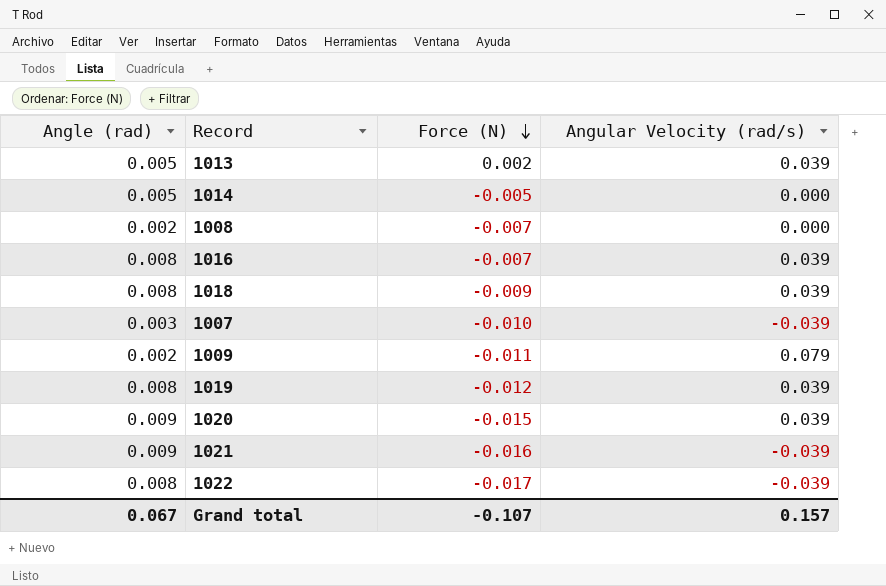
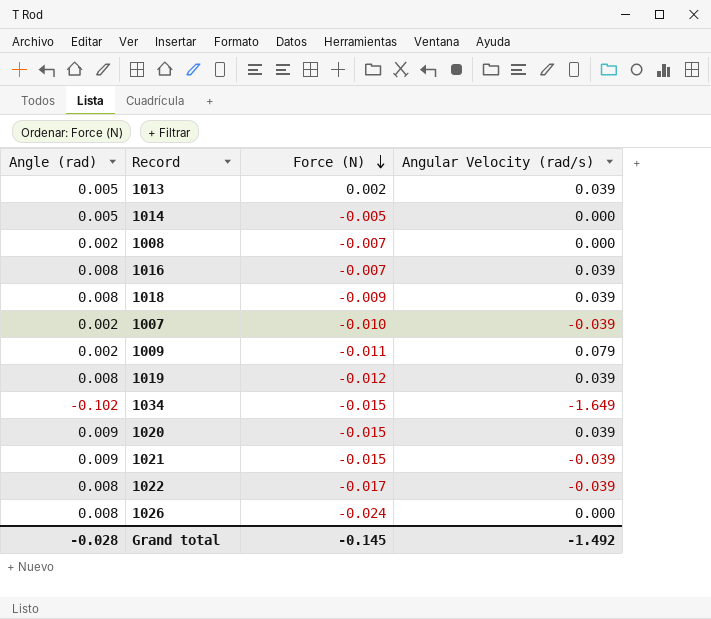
1007 | Angle (rad): 0.003 -> 0.002
row 1034: none -> -0.102 | -0.015 | -1.649
1021 | Force (N): -0.016 -> -0.015
row 1026: none -> 0.008 | -0.024 | 0.000
Grand total | Angle (rad): 0.067 -> -0.028
Grand total | Force (N): -0.107 -> -0.145
Grand total | Angular Velocity (rad/s): 0.157 -> -1.492

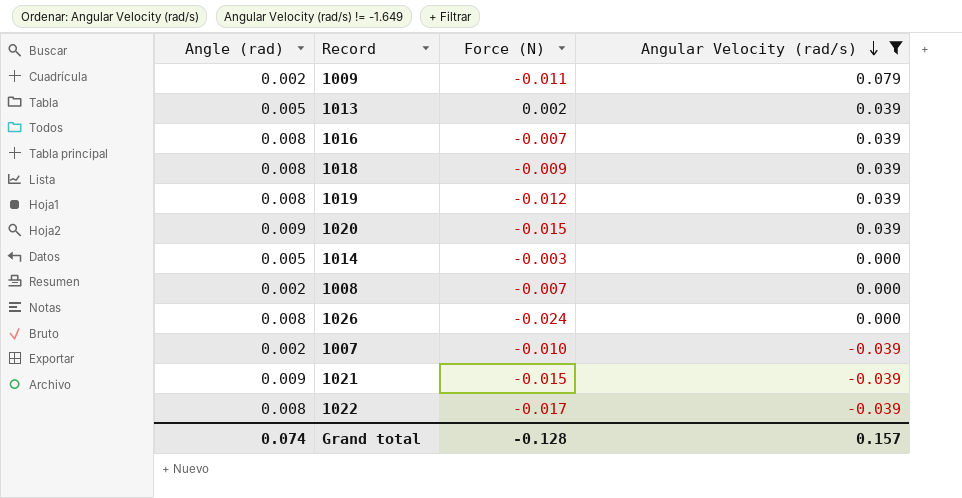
filter: none -> Angular Velocity (rad/s) != -1.649
row order: Force (N) descending -> Angular Velocity (rad/s) descending
1014 | Force (N): -0.005 -> -0.003
Grand total | Angle (rad): -0.028 -> 0.074
Grand total | Force (N): -0.145 -> -0.128
Grand total | Angular Velocity (rad/s): -1.492 -> 0.157

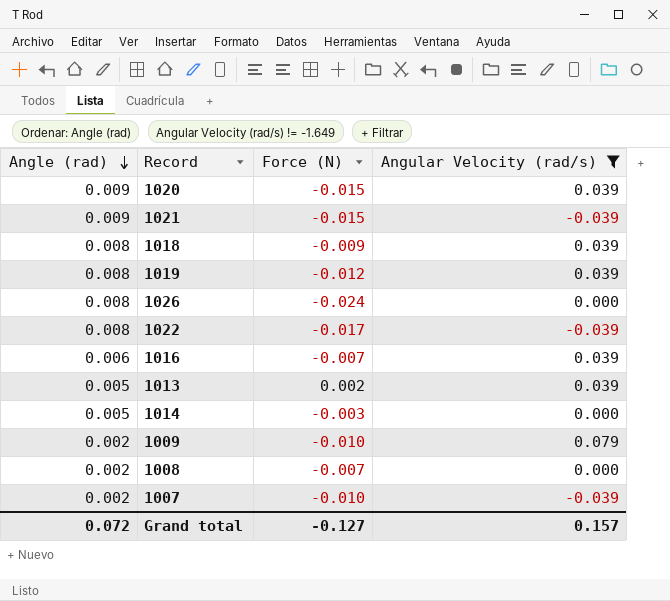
row order: Angular Velocity (rad/s) descending -> Angle (rad) descending
1016 | Angle (rad): 0.008 -> 0.006
1009 | Force (N): -0.011 -> -0.010
Grand total | Angle (rad): 0.074 -> 0.072
Grand total | Force (N): -0.128 -> -0.127

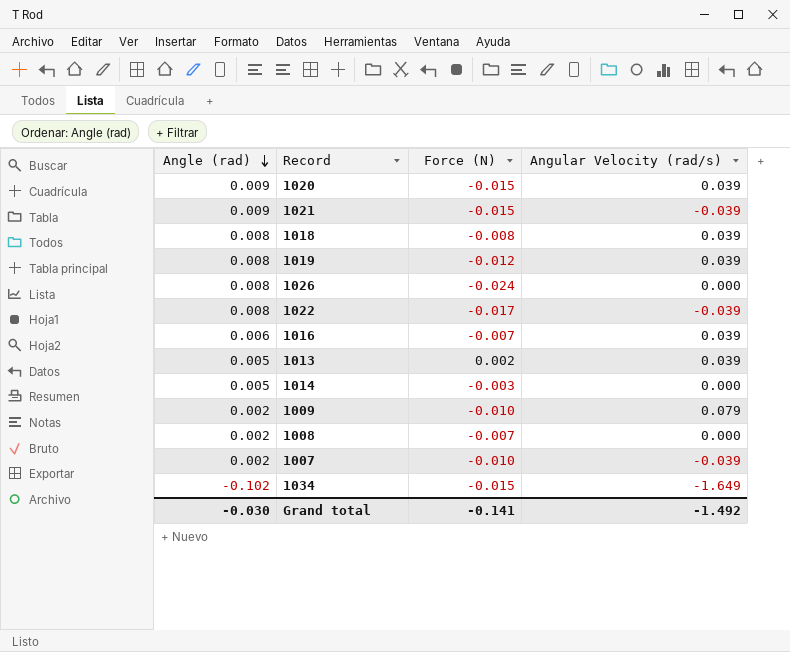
filter: Angular Velocity (rad/s) != -1.649 -> none
1018 | Force (N): -0.009 -> -0.008
Grand total | Angle (rad): 0.072 -> -0.030
Grand total | Force (N): -0.127 -> -0.141
Grand total | Angular Velocity (rad/s): 0.157 -> -1.492

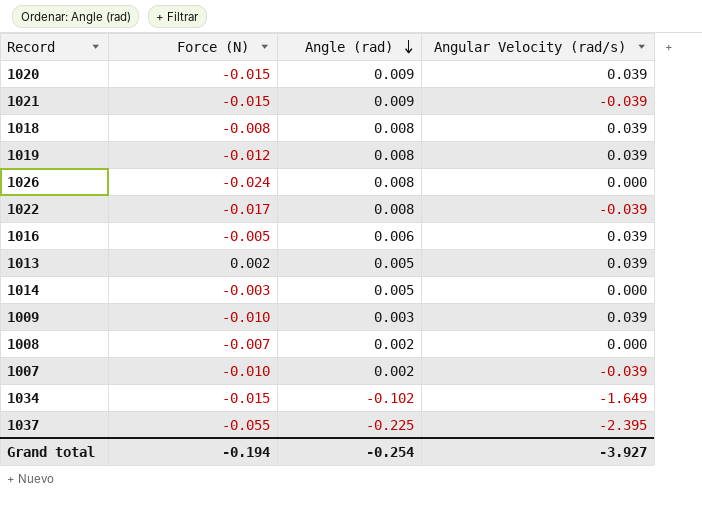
column Angle (rad) | position: 1 -> 3
1016 | Force (N): -0.007 -> -0.005
1009 | Angle (rad): 0.002 -> 0.003
1009 | Angular Velocity (rad/s): 0.079 -> 0.039
row 1037: none -> -0.055 | -0.225 | -2.395
Grand total | Force (N): -0.141 -> -0.194
Grand total | Angle (rad): -0.030 -> -0.254
Grand total | Angular Velocity (rad/s): -1.492 -> -3.927

